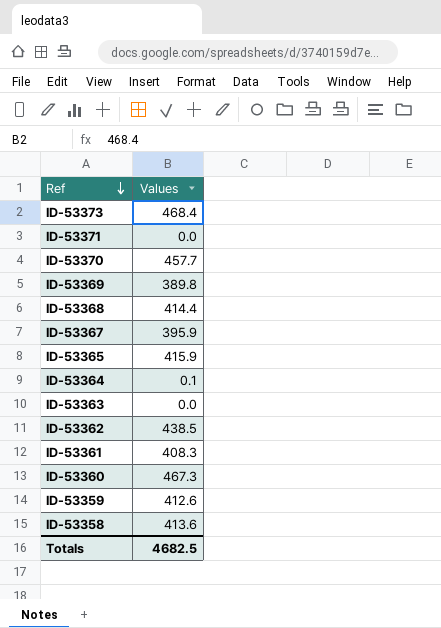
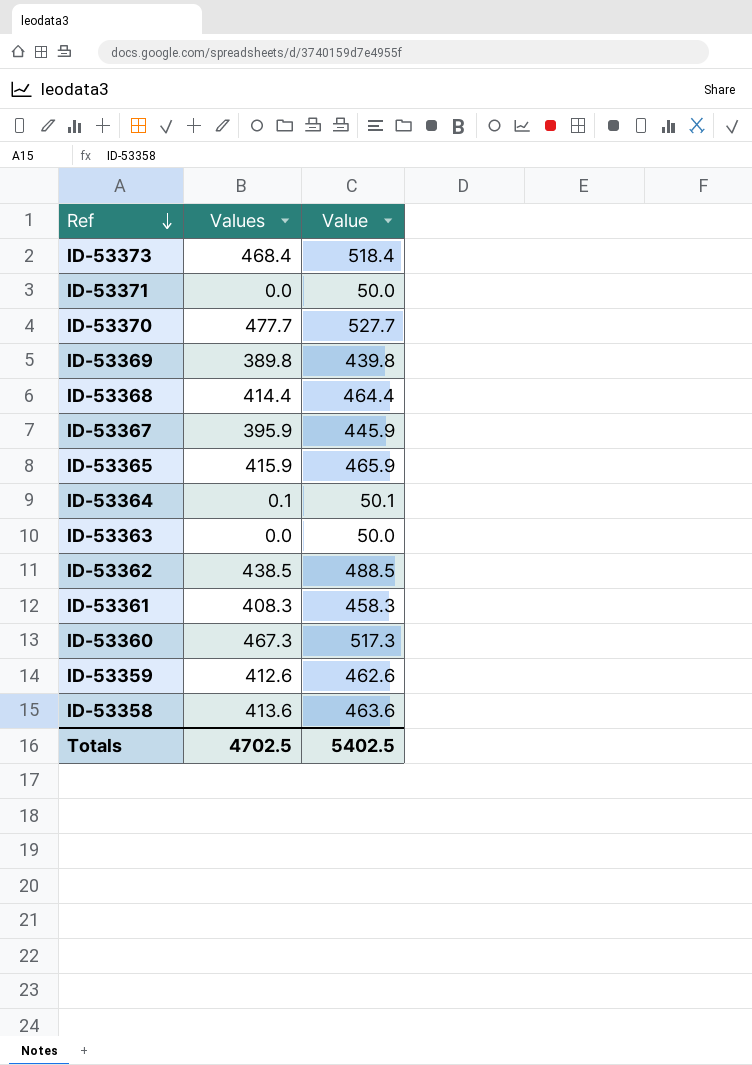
column Value | formula: none -> [Values] + 50
ID-53370 | Values: 457.7 -> 477.7
Totals | Values: 4682.5 -> 4702.5

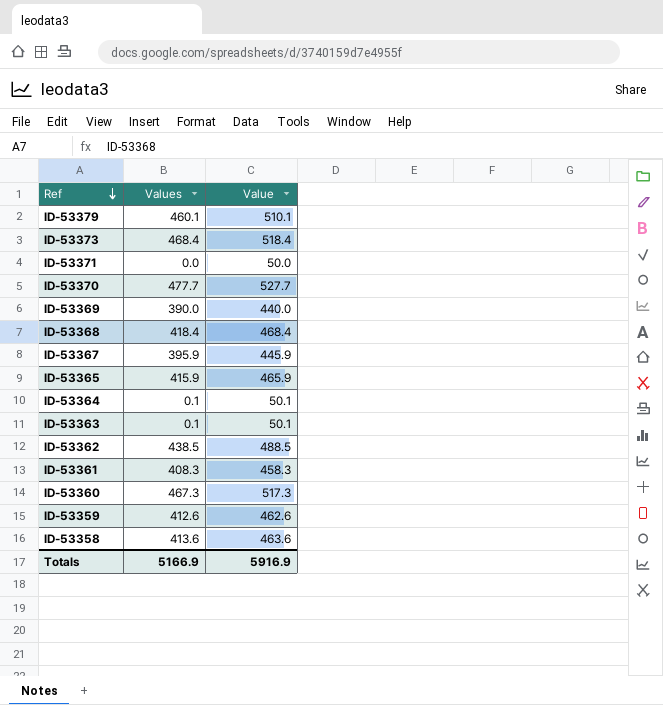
row ID-53379: none -> 460.1 | 510.1
ID-53369 | Values: 389.8 -> 390.0
ID-53369 | Value: 439.8 -> 440.0
ID-53368 | Values: 414.4 -> 418.4
ID-53368 | Value: 464.4 -> 468.4
ID-53363 | Values: 0.0 -> 0.1
ID-53363 | Value: 50.0 -> 50.1
Totals | Values: 4702.5 -> 5166.9
Totals | Value: 5402.5 -> 5916.9

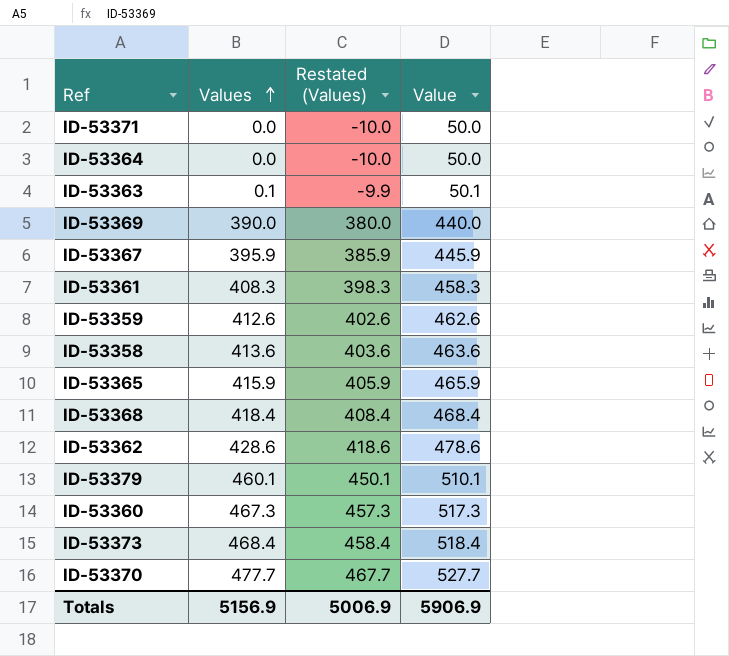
row order: Ref descending -> Values ascending
column Restated (Values) | formula: none -> [Values] - 10
ID-53364 | Values: 0.1 -> 0.0
ID-53364 | Value: 50.1 -> 50.0
ID-53362 | Values: 438.5 -> 428.6
ID-53362 | Value: 488.5 -> 478.6
Totals | Values: 5166.9 -> 5156.9
Totals | Value: 5916.9 -> 5906.9

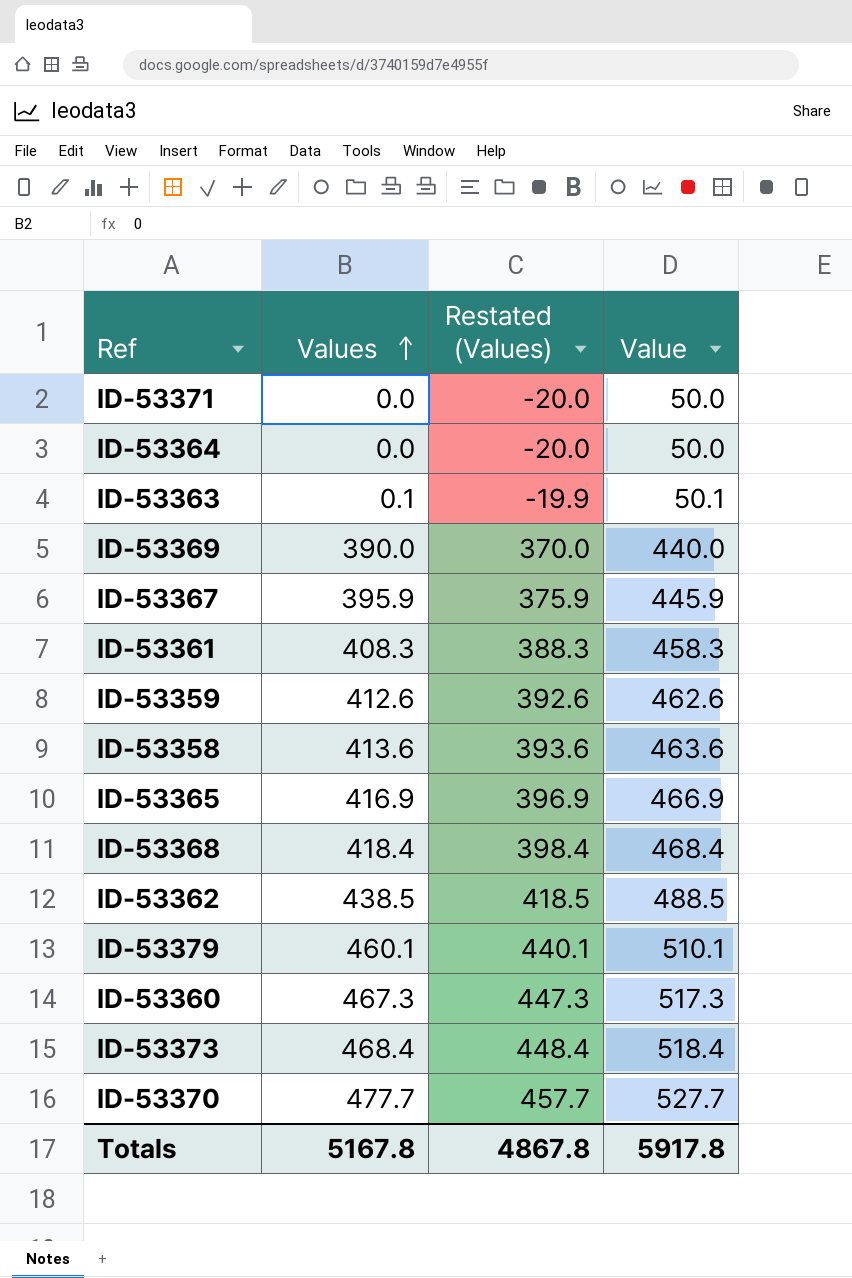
column Restated (Values) | formula: [Values] - 10 -> [Values] - 20
ID-53365 | Values: 415.9 -> 416.9
ID-53365 | Value: 465.9 -> 466.9
ID-53362 | Values: 428.6 -> 438.5
ID-53362 | Value: 478.6 -> 488.5
Totals | Values: 5156.9 -> 5167.8
Totals | Restated (Values): 5006.9 -> 4867.8
Totals | Value: 5906.9 -> 5917.8

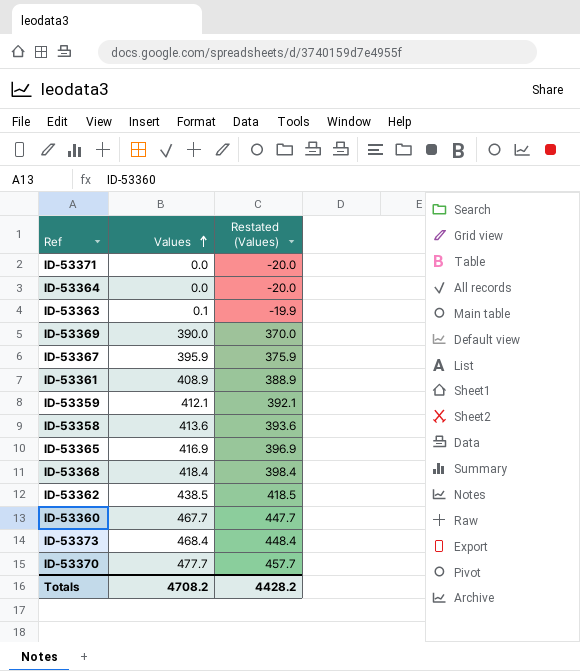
column Value | formula: [Values] + 50 -> none
row ID-53379: 460.1 | 440.1 | 510.1 -> none
ID-53361 | Values: 408.3 -> 408.9
ID-53361 | Restated (Values): 388.3 -> 388.9
ID-53359 | Values: 412.6 -> 412.1
ID-53359 | Restated (Values): 392.6 -> 392.1
ID-53360 | Values: 467.3 -> 467.7
ID-53360 | Restated (Values): 447.3 -> 447.7
Totals | Values: 5167.8 -> 4708.2
Totals | Restated (Values): 4867.8 -> 4428.2

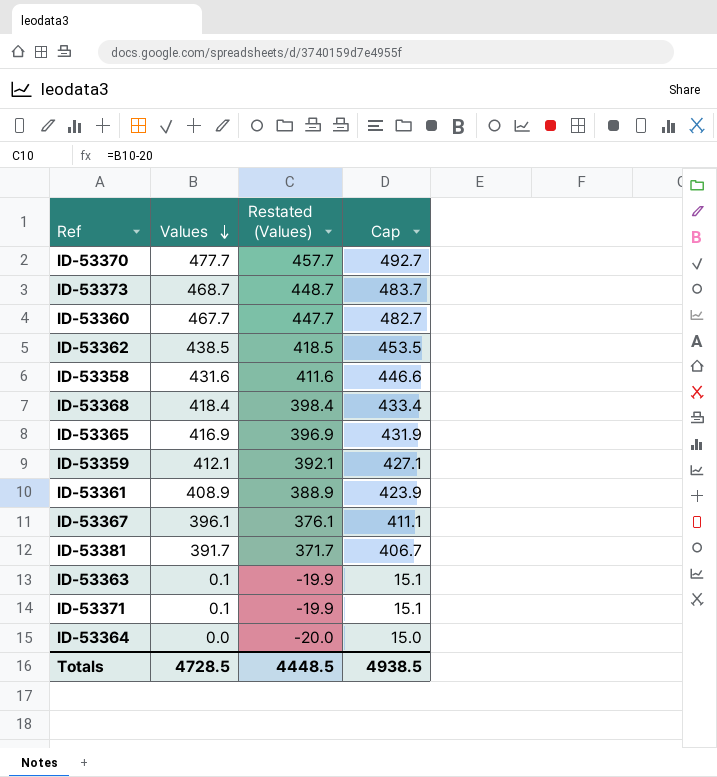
row order: Values ascending -> Values descending
column Cap | formula: none -> [Values] + 15
row ID-53369: 390.0 | 370.0 -> none
ID-53373 | Values: 468.4 -> 468.7
ID-53373 | Restated (Values): 448.4 -> 448.7
ID-53358 | Values: 413.6 -> 431.6
ID-53358 | Restated (Values): 393.6 -> 411.6
ID-53367 | Values: 395.9 -> 396.1
ID-53367 | Restated (Values): 375.9 -> 376.1
row ID-53381: none -> 391.7 | 371.7 | 406.7
ID-53371 | Values: 0.0 -> 0.1
ID-53371 | Restated (Values): -20.0 -> -19.9
Totals | Values: 4708.2 -> 4728.5
Totals | Restated (Values): 4428.2 -> 4448.5

